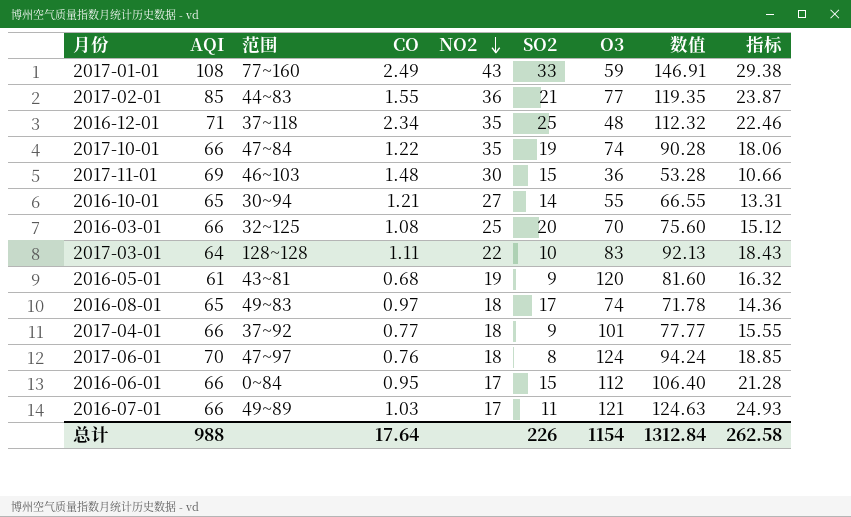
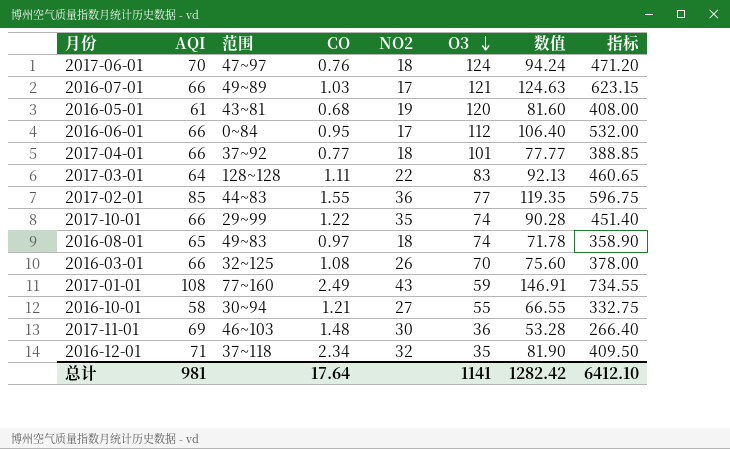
row order: NO2 descending -> O3 descending
column SO2 | position: 6 -> none
column 指标 | formula: [数值] * 0.2 -> [数值] * 5
2017-10-01 | 范围: 47~84 -> 29~99
2016-03-01 | NO2: 25 -> 26
2016-10-01 | AQI: 65 -> 58
2016-12-01 | NO2: 35 -> 32
2016-12-01 | O3: 48 -> 35
2016-12-01 | 数值: 112.32 -> 81.90
总计 | AQI: 988 -> 981
总计 | O3: 1154 -> 1141
总计 | 数值: 1312.84 -> 1282.42
总计 | 指标: 262.58 -> 6412.10

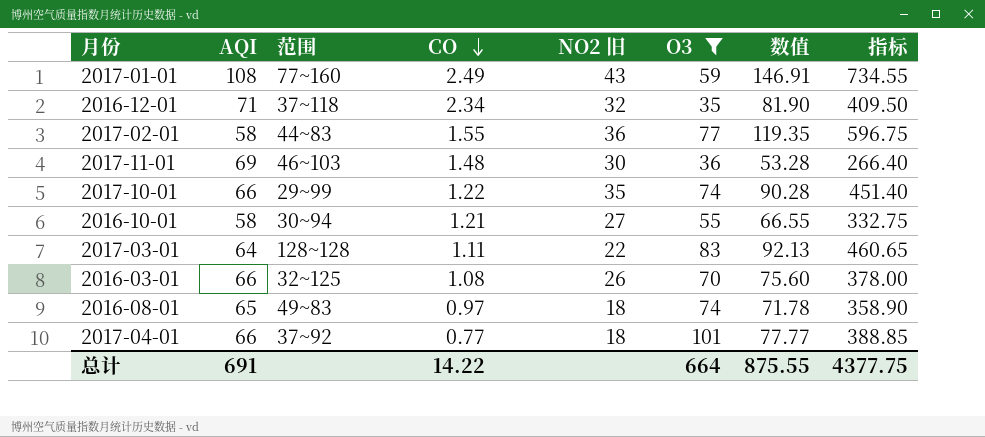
filter: none -> O3 <= 101
row order: O3 descending -> CO descending
column name: NO2 -> NO2 旧
2017-02-01 | AQI: 85 -> 58
总计 | AQI: 981 -> 691
总计 | CO: 17.64 -> 14.22
总计 | O3: 1141 -> 664
总计 | 数值: 1282.42 -> 875.55
总计 | 指标: 6412.10 -> 4377.75

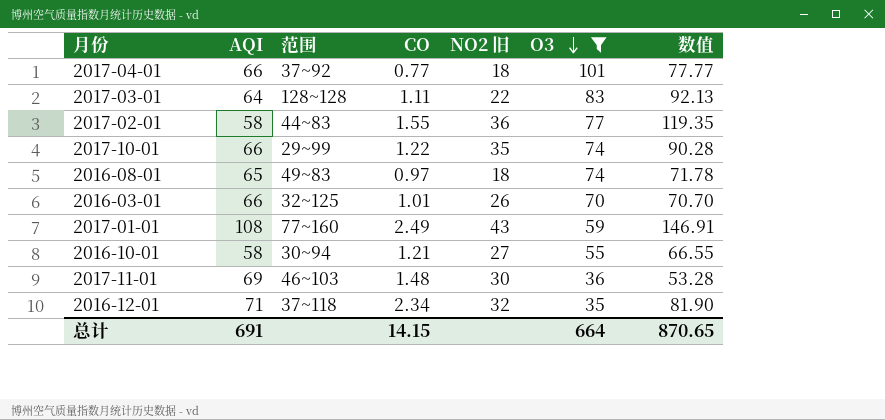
row order: CO descending -> O3 descending
column 指标 | formula: [数值] * 5 -> none
2016-03-01 | CO: 1.08 -> 1.01
2016-03-01 | 数值: 75.60 -> 70.70
总计 | CO: 14.22 -> 14.15
总计 | 数值: 875.55 -> 870.65

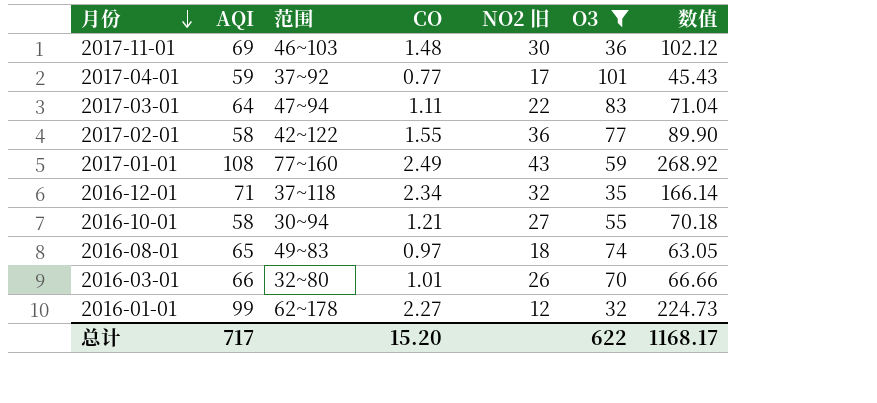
row order: O3 descending -> 月份 descending
column 数值 | formula: [CO] * [O3] -> [AQI] * [CO]
row 2017-10-01: 66 | 29~99 | 1.22 | 35 | 74 | 90.28 -> none
2017-04-01 | AQI: 66 -> 59
2017-04-01 | NO2 旧: 18 -> 17
2017-03-01 | 范围: 128~128 -> 47~94
2017-02-01 | 范围: 44~83 -> 42~122
2016-03-01 | 范围: 32~125 -> 32~80
row 2016-01-01: none -> 99 | 62~178 | 2.27 | 12 | 32 | 224.73
总计 | AQI: 691 -> 717
总计 | CO: 14.15 -> 15.20
总计 | O3: 664 -> 622
总计 | 数值: 870.65 -> 1168.17

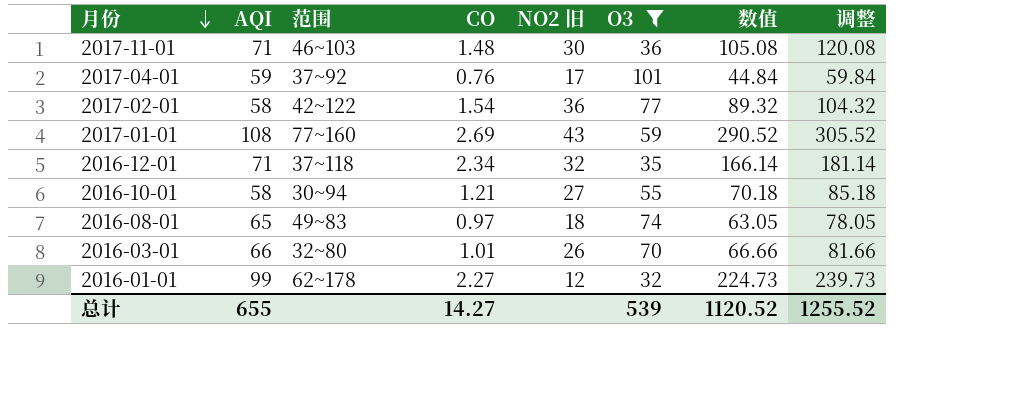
column 调整 | formula: none -> [数值] + 15
row 2017-03-01: 64 | 47~94 | 1.11 | 22 | 83 | 71.04 -> none
2017-11-01 | AQI: 69 -> 71
2017-11-01 | 数值: 102.12 -> 105.08
2017-04-01 | CO: 0.77 -> 0.76
2017-04-01 | 数值: 45.43 -> 44.84
2017-02-01 | CO: 1.55 -> 1.54
2017-02-01 | 数值: 89.90 -> 89.32
2017-01-01 | CO: 2.49 -> 2.69
2017-01-01 | 数值: 268.92 -> 290.52
总计 | AQI: 717 -> 655
总计 | CO: 15.20 -> 14.27
总计 | O3: 622 -> 539
总计 | 数值: 1168.17 -> 1120.52

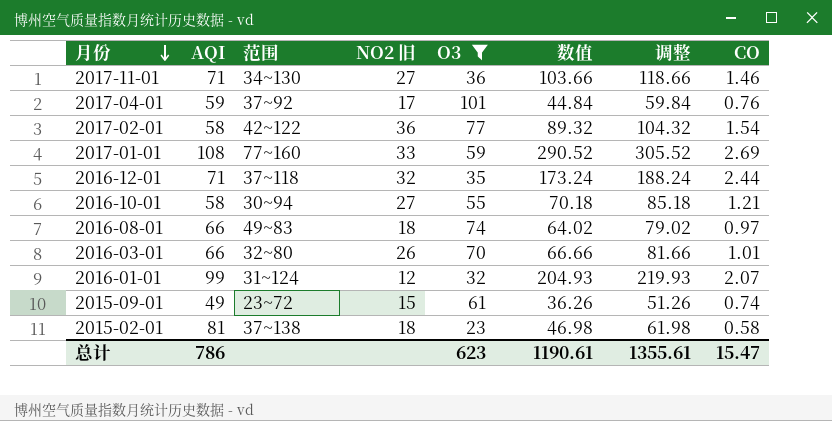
column CO | position: 4 -> 8
2017-11-01 | 范围: 46~103 -> 34~130
2017-11-01 | NO2 旧: 30 -> 27
2017-11-01 | 数值: 105.08 -> 103.66
2017-11-01 | 调整: 120.08 -> 118.66
2017-11-01 | CO: 1.48 -> 1.46
2017-01-01 | NO2 旧: 43 -> 33
2016-12-01 | 数值: 166.14 -> 173.24
2016-12-01 | 调整: 181.14 -> 188.24
2016-12-01 | CO: 2.34 -> 2.44
2016-08-01 | AQI: 65 -> 66
2016-08-01 | 数值: 63.05 -> 64.02
2016-08-01 | 调整: 78.05 -> 79.02
2016-01-01 | 范围: 62~178 -> 31~124
2016-01-01 | 数值: 224.73 -> 204.93
2016-01-01 | 调整: 239.73 -> 219.93
2016-01-01 | CO: 2.27 -> 2.07
row 2015-09-01: none -> 49 | 23~72 | 15 | 61 | 36.26 | 51.26 | 0.74
row 2015-02-01: none -> 81 | 37~138 | 18 | 23 | 46.98 | 61.98 | 0.58
总计 | AQI: 655 -> 786
总计 | O3: 539 -> 623
总计 | 数值: 1120.52 -> 1190.61
总计 | 调整: 1255.52 -> 1355.61
总计 | CO: 14.27 -> 15.47

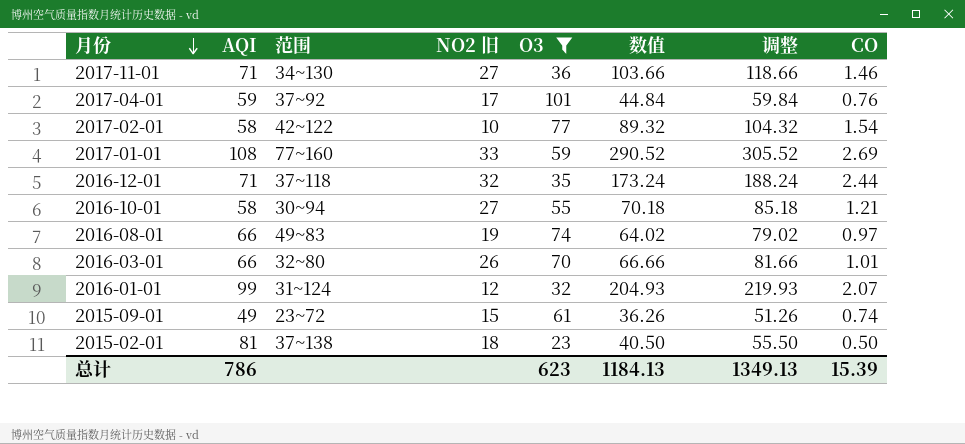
2017-02-01 | NO2 旧: 36 -> 10
2016-08-01 | NO2 旧: 18 -> 19
2015-02-01 | 数值: 46.98 -> 40.50
2015-02-01 | 调整: 61.98 -> 55.50
2015-02-01 | CO: 0.58 -> 0.50
总计 | 数值: 1190.61 -> 1184.13
总计 | 调整: 1355.61 -> 1349.13
总计 | CO: 15.47 -> 15.39

